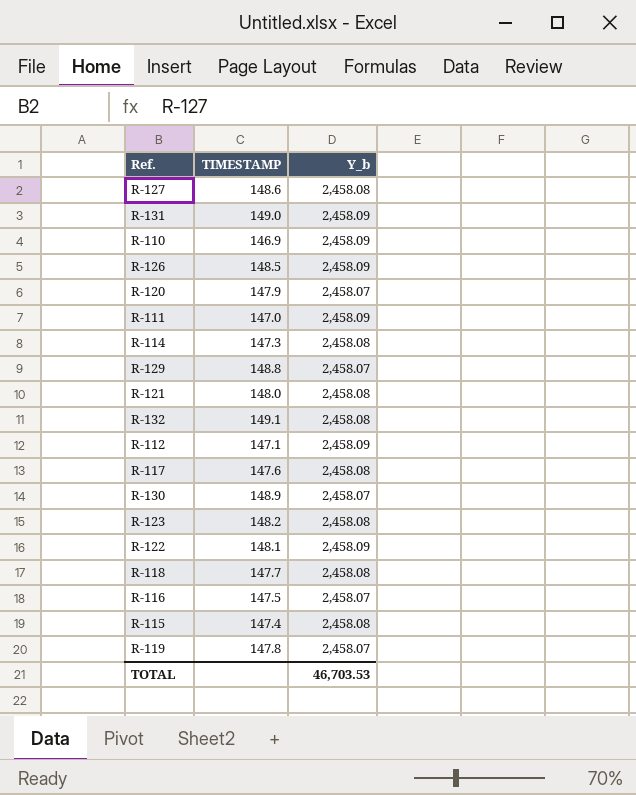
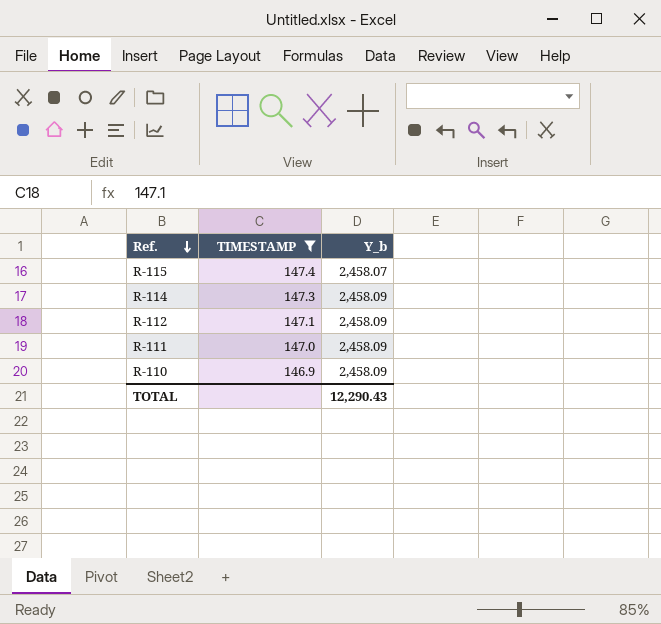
filter: none -> TIMESTAMP <= 147.4
row order: none -> Ref. descending
R-115 | Y_b: 2,458.08 -> 2,458.07
R-114 | Y_b: 2,458.08 -> 2,458.09
TOTAL | Y_b: 46,703.53 -> 12,290.43

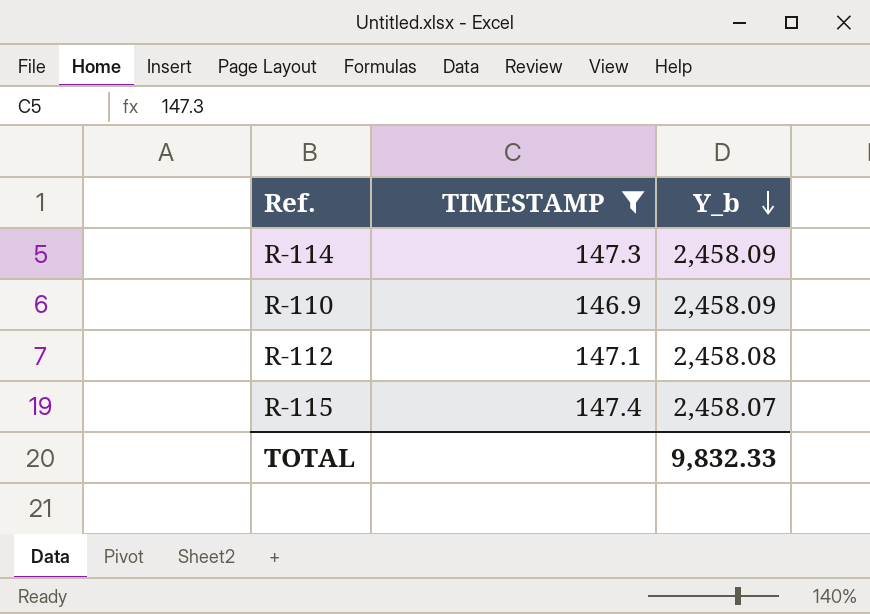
row order: Ref. descending -> Y_b descending
row R-111: 147.0 | 2,458.09 -> none
R-112 | Y_b: 2,458.09 -> 2,458.08
TOTAL | Y_b: 12,290.43 -> 9,832.33

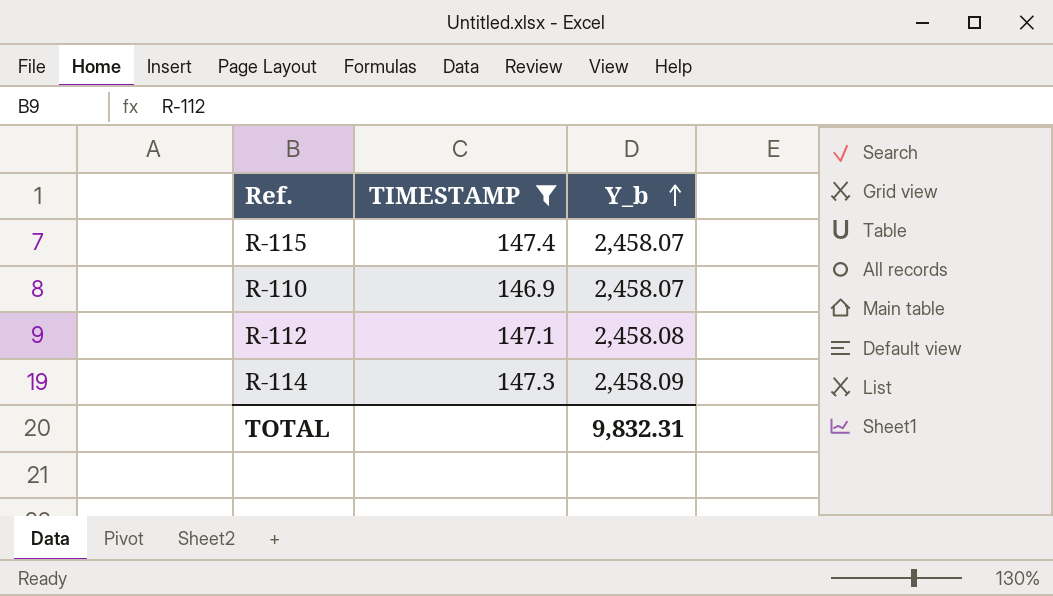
row order: Y_b descending -> Y_b ascending
R-110 | Y_b: 2,458.09 -> 2,458.07
TOTAL | Y_b: 9,832.33 -> 9,832.31

